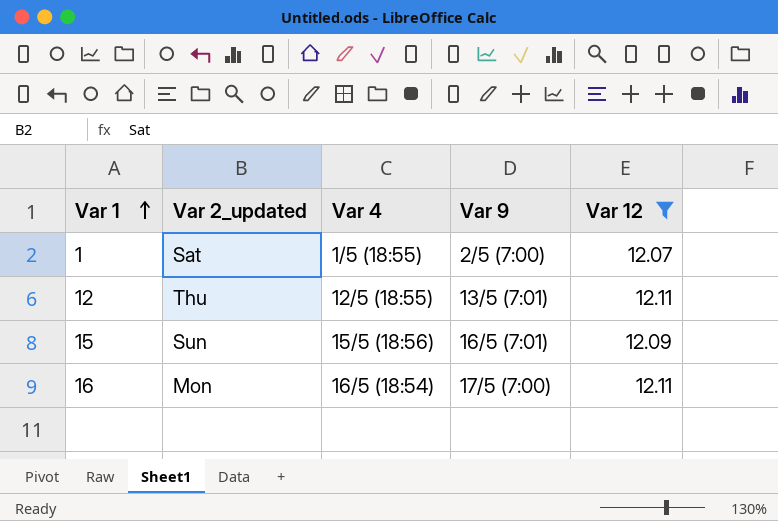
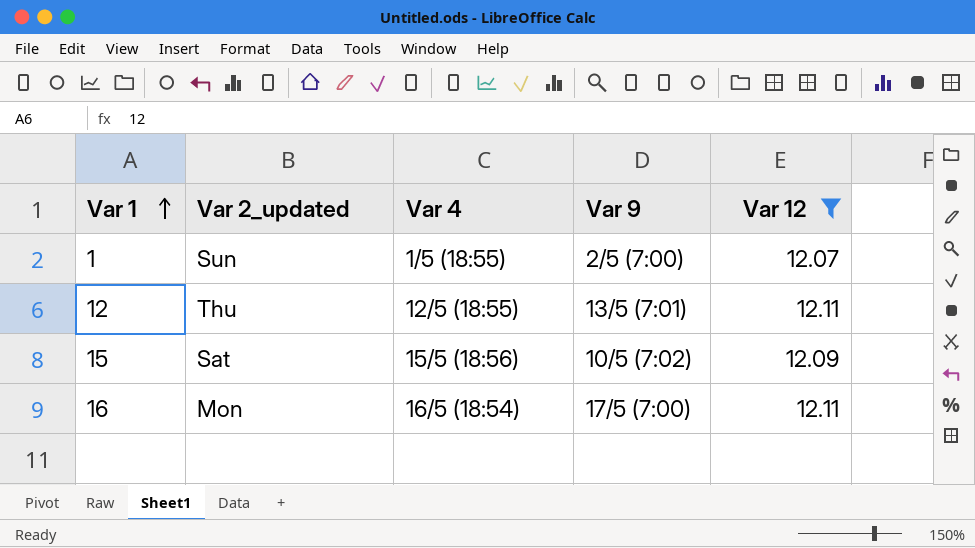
1 | Var 2_updated: Sat -> Sun
15 | Var 2_updated: Sun -> Sat
15 | Var 9: 16/5 (7:01) -> 10/5 (7:02)

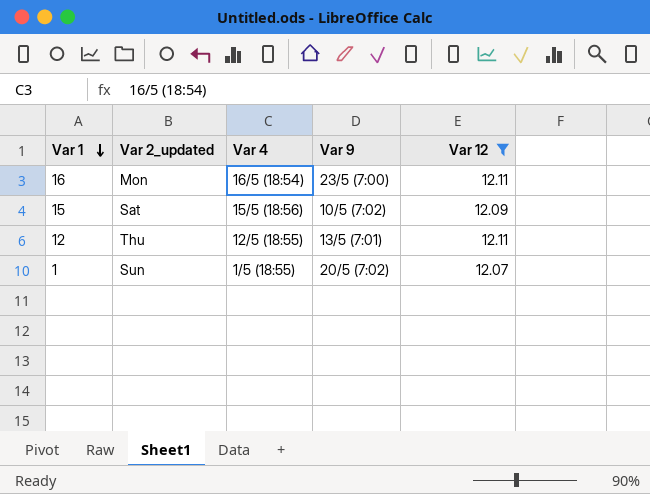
row order: Var 1 ascending -> Var 1 descending
16 | Var 9: 17/5 (7:00) -> 23/5 (7:00)
1 | Var 9: 2/5 (7:00) -> 20/5 (7:02)

